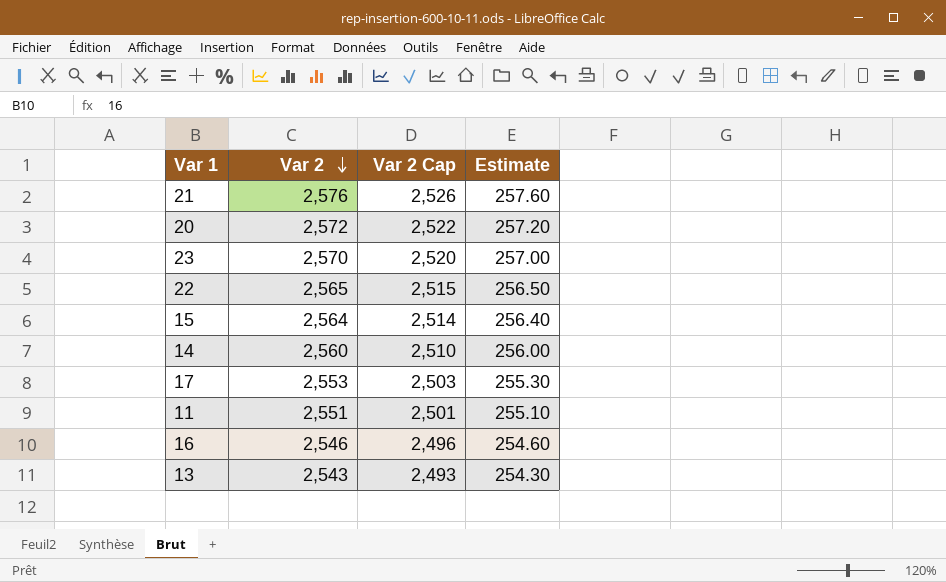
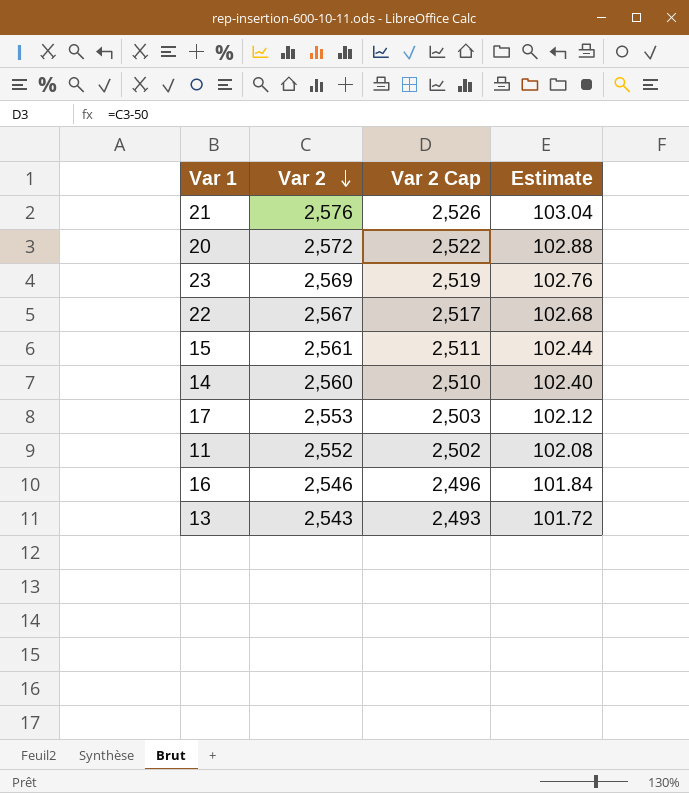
column Estimate | formula: [Var 2] * 0.1 -> [Var 2] * 0.04
23 | Var 2: 2,570 -> 2,569
23 | Var 2 Cap: 2,520 -> 2,519
22 | Var 2: 2,565 -> 2,567
22 | Var 2 Cap: 2,515 -> 2,517
15 | Var 2: 2,564 -> 2,561
15 | Var 2 Cap: 2,514 -> 2,511
11 | Var 2: 2,551 -> 2,552
11 | Var 2 Cap: 2,501 -> 2,502

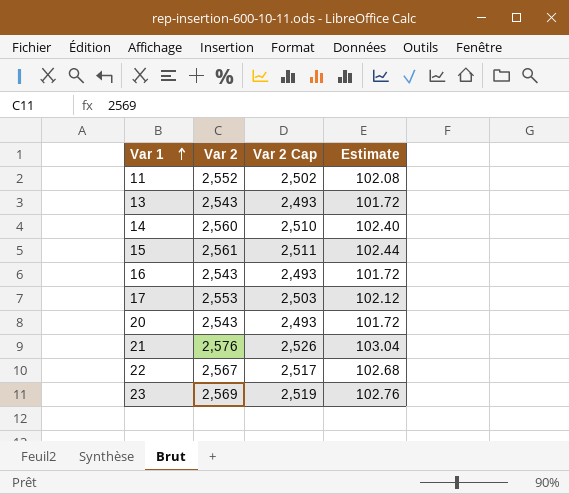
row order: Var 2 descending -> Var 1 ascending
16 | Var 2: 2,546 -> 2,543
16 | Var 2 Cap: 2,496 -> 2,493
16 | Estimate: 101.84 -> 101.72
20 | Var 2: 2,572 -> 2,543
20 | Var 2 Cap: 2,522 -> 2,493
20 | Estimate: 102.88 -> 101.72

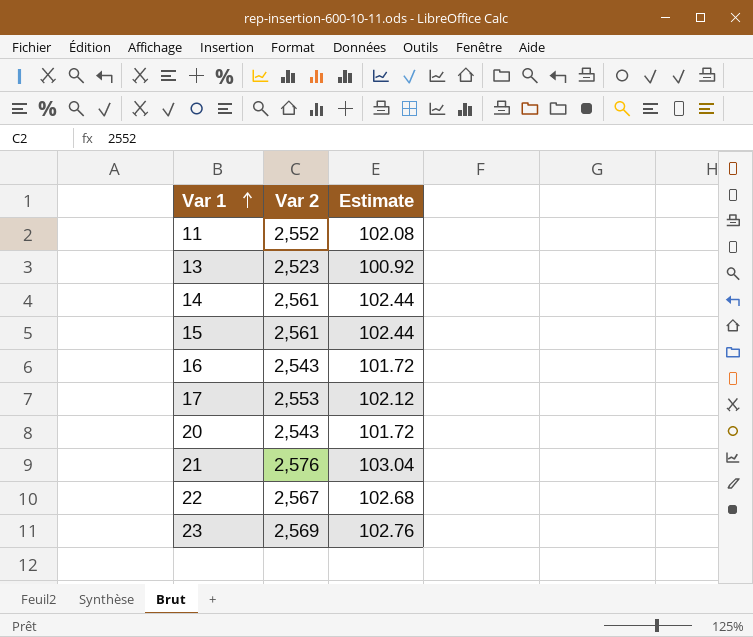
column Var 2 Cap | formula: [Var 2] - 50 -> none
13 | Var 2: 2,543 -> 2,523
13 | Estimate: 101.72 -> 100.92
14 | Var 2: 2,560 -> 2,561
14 | Estimate: 102.40 -> 102.44

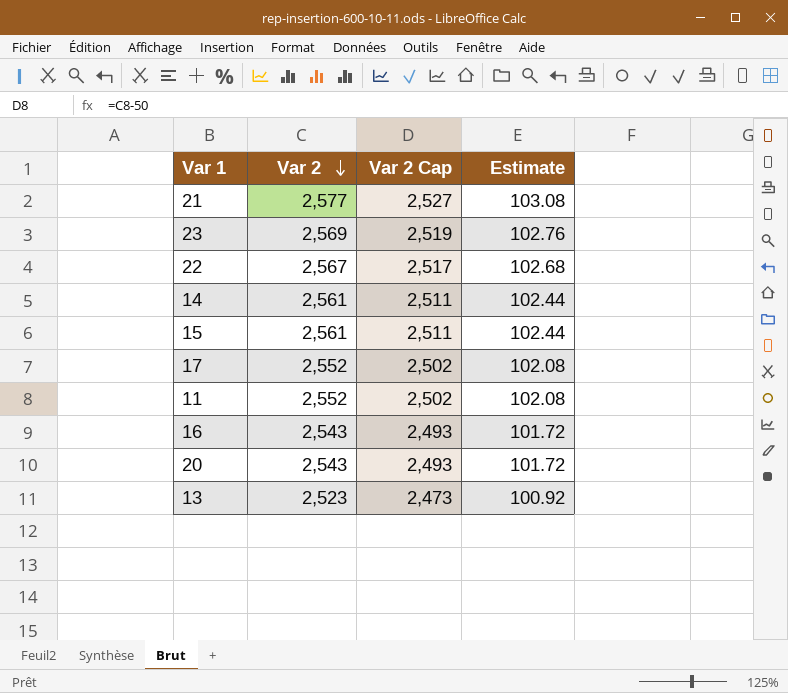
row order: Var 1 ascending -> Var 2 descending
column Var 2 Cap | formula: none -> [Var 2] - 50
21 | Var 2: 2,576 -> 2,577
21 | Estimate: 103.04 -> 103.08
17 | Var 2: 2,553 -> 2,552
17 | Estimate: 102.12 -> 102.08

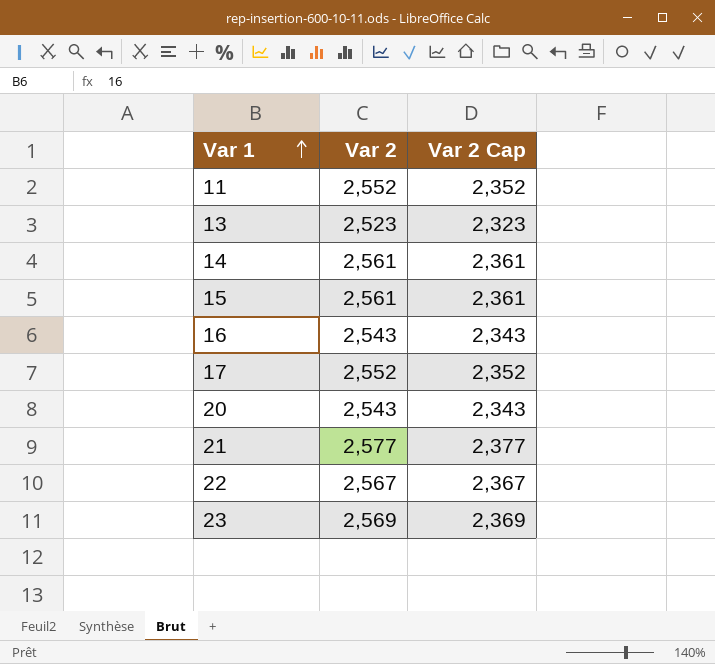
row order: Var 2 descending -> Var 1 ascending
column Estimate | formula: [Var 2] * 0.04 -> none
column Var 2 Cap | formula: [Var 2] - 50 -> [Var 2] - 200

